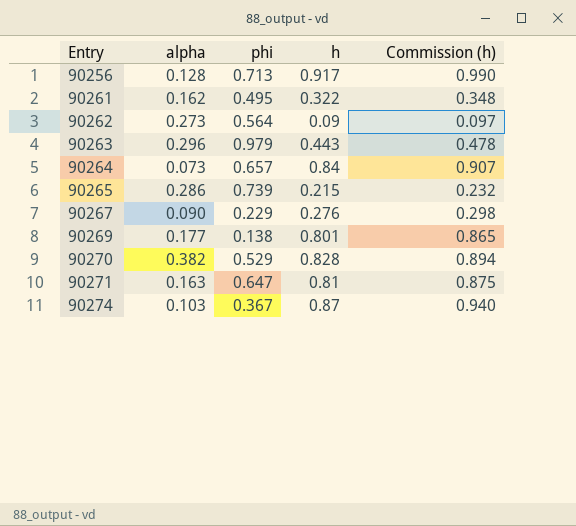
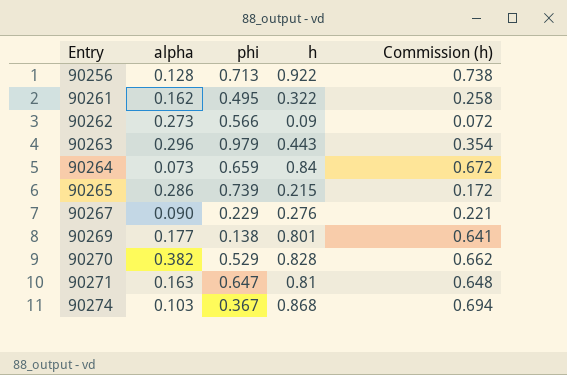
column Commission (h) | formula: [h] * 1.08 -> [h] * 0.8
90256 | h: 0.917 -> 0.922
90262 | phi: 0.564 -> 0.566
90264 | phi: 0.657 -> 0.659
90274 | h: 0.87 -> 0.868

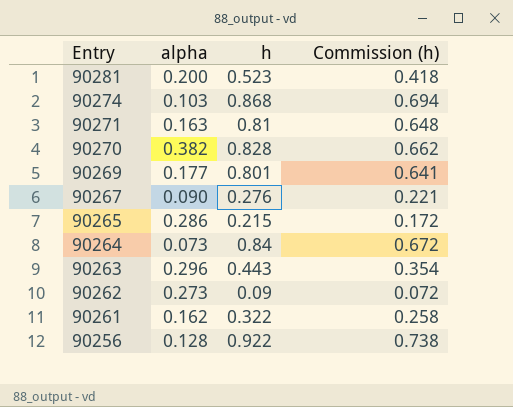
row order: Entry ascending -> Entry descending
column phi | position: 3 -> none
row 90281: none -> 0.200 | 0.523 | 0.418

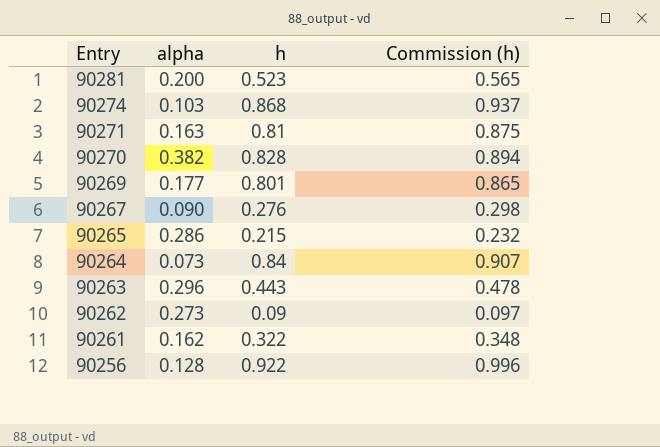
column Commission (h) | formula: [h] * 0.8 -> [h] * 1.08

